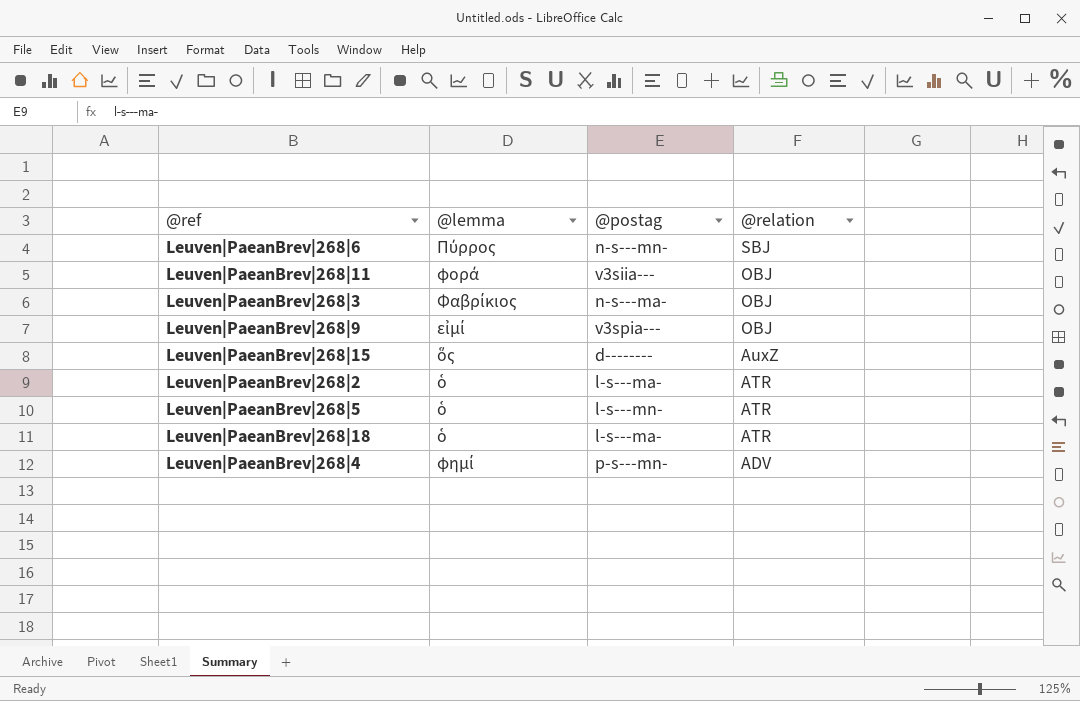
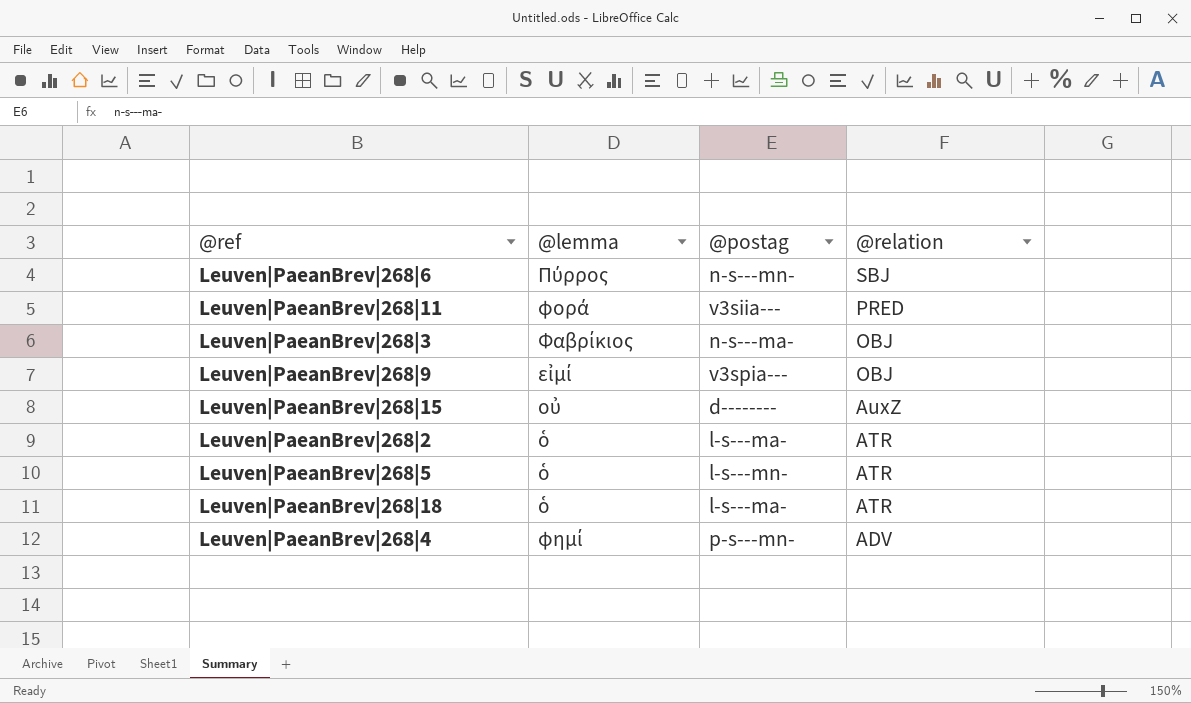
Leuven|PaeanBrev|268|11 | @relation: OBJ -> PRED
Leuven|PaeanBrev|268|15 | @lemma: ὅς -> οὐ

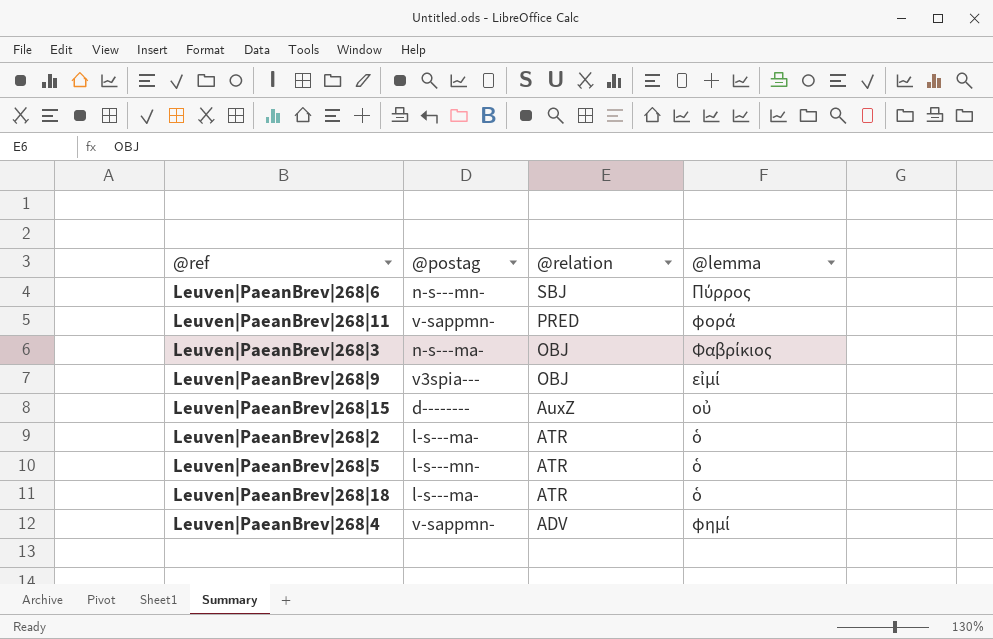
column @lemma | position: 2 -> 4
Leuven|PaeanBrev|268|11 | @postag: v3siia--- -> v-sappmn-
Leuven|PaeanBrev|268|4 | @postag: p-s---mn- -> v-sappmn-

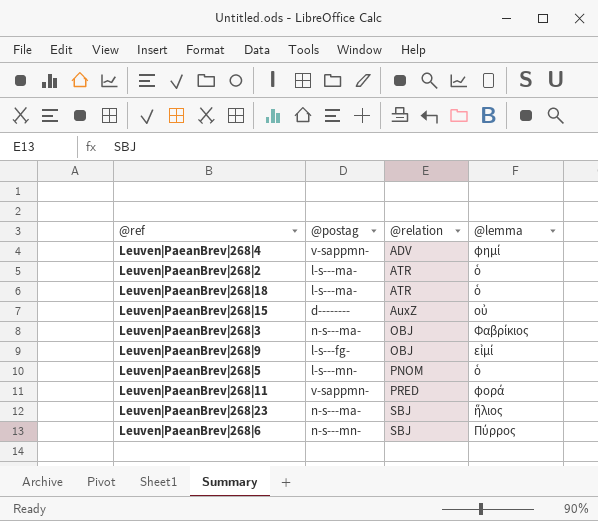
row order: @relation descending -> @relation ascending
Leuven|PaeanBrev|268|9 | @postag: v3spia--- -> l-s---fg-
Leuven|PaeanBrev|268|5 | @relation: ATR -> PNOM
row Leuven|PaeanBrev|268|23: none -> n-s---ma- | SBJ | ἥλιος

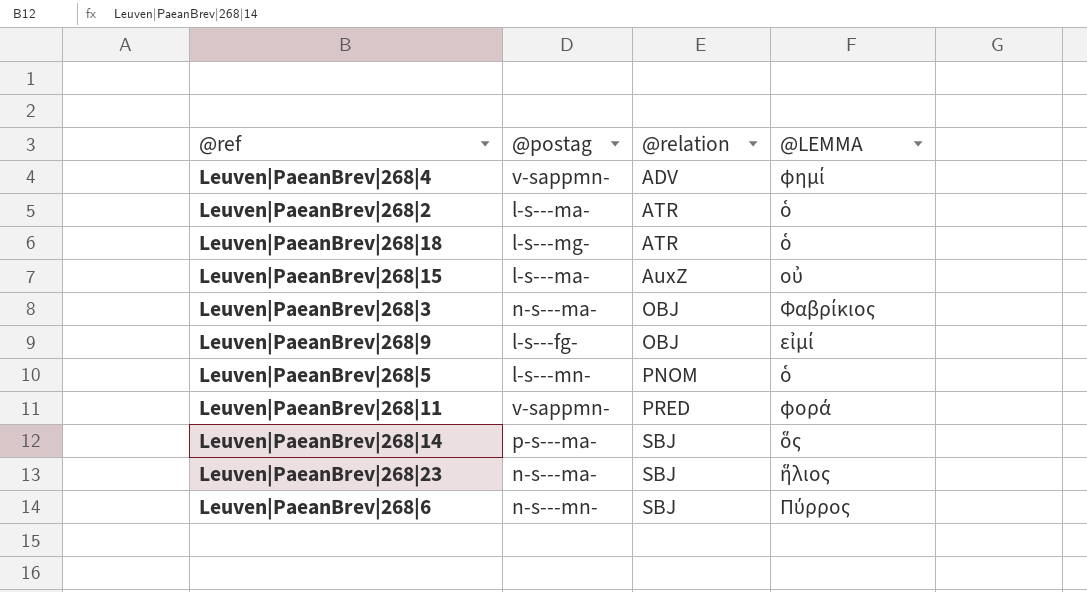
column name: @lemma -> @LEMMA
Leuven|PaeanBrev|268|18 | @postag: l-s---ma- -> l-s---mg-
Leuven|PaeanBrev|268|15 | @postag: d-------- -> l-s---ma-
row Leuven|PaeanBrev|268|14: none -> p-s---ma- | SBJ | ὅς

